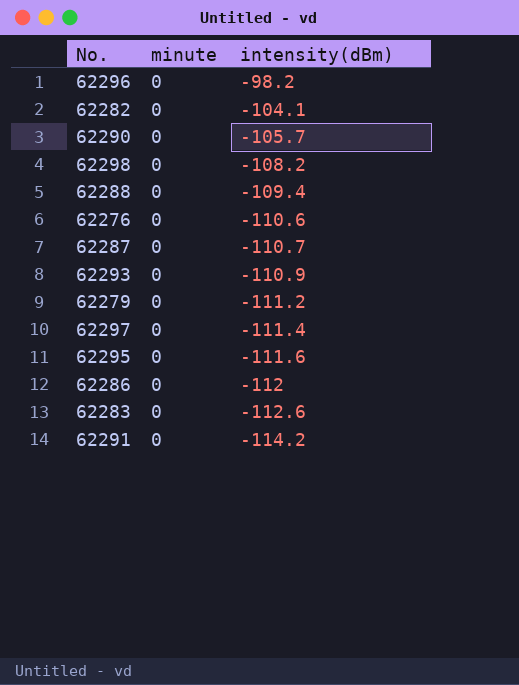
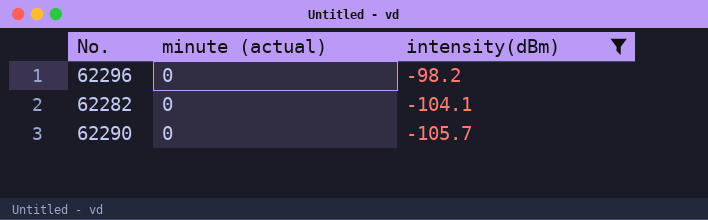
filter: none -> intensity(dBm) >= -105.7
column name: minute -> minute (actual)

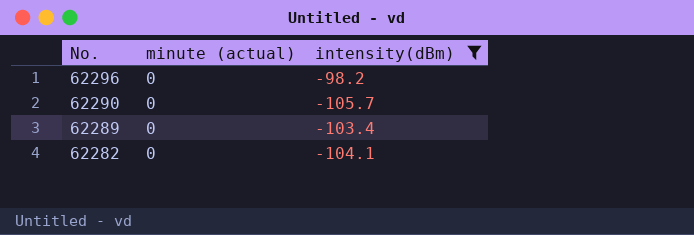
row order: intensity(dBm) descending -> No. descending
row 62289: none -> 0 | -103.4

